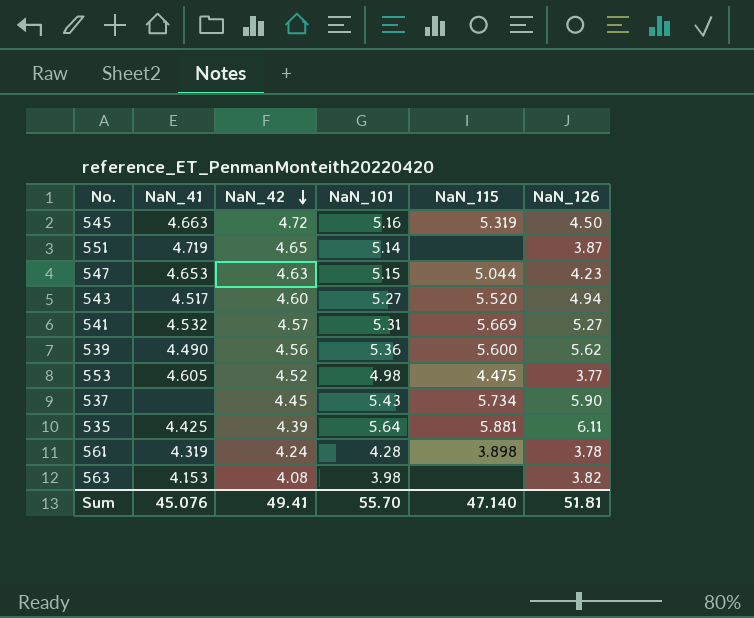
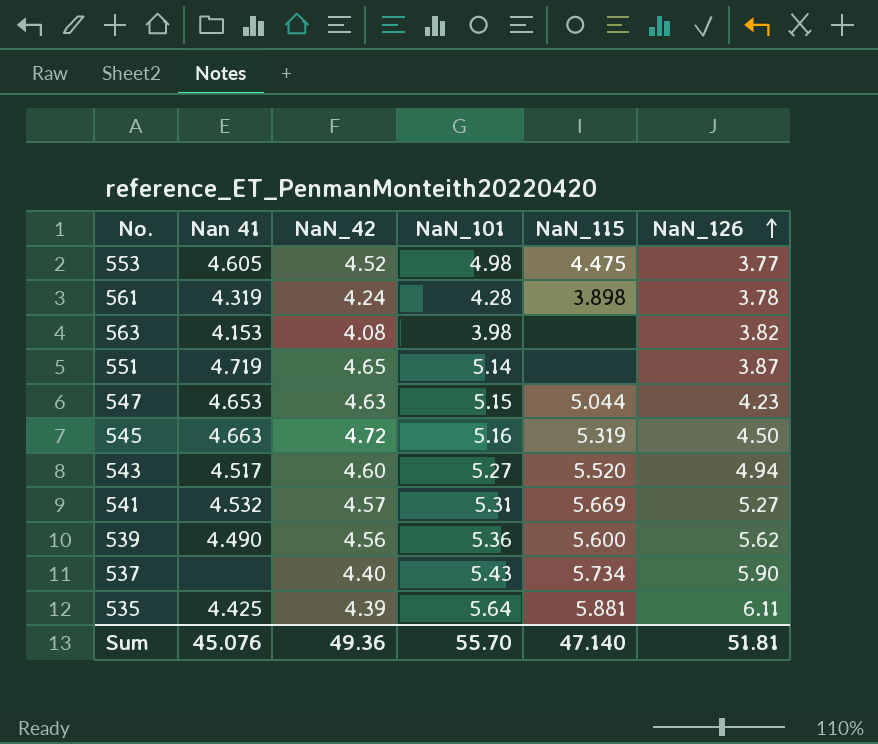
row order: NaN_42 descending -> NaN_126 ascending
column name: NaN_41 -> Nan 41
537 | NaN_42: 4.45 -> 4.40
Sum | NaN_42: 49.41 -> 49.36

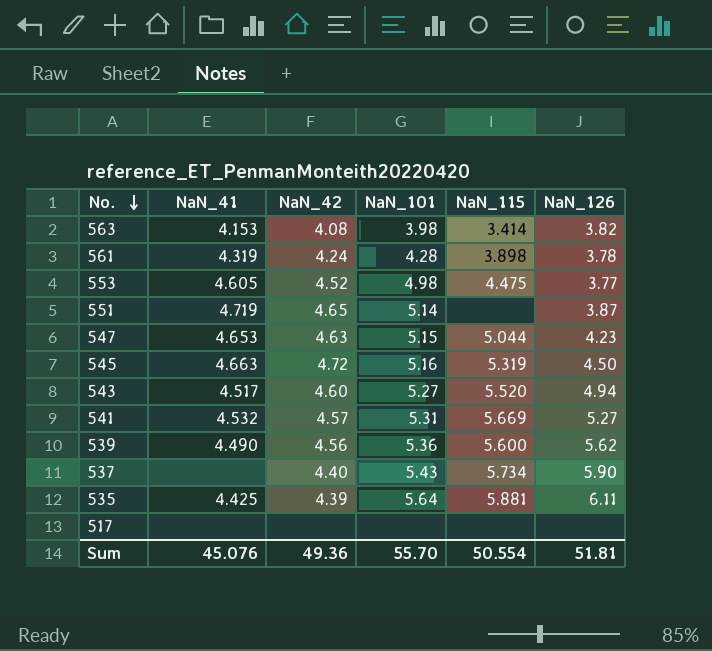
row order: NaN_126 ascending -> No. descending
column name: Nan 41 -> NaN_41
563 | NaN_115: none -> 3.414
row 517: none -> none | none | none | none | none
Sum | NaN_115: 47.140 -> 50.554

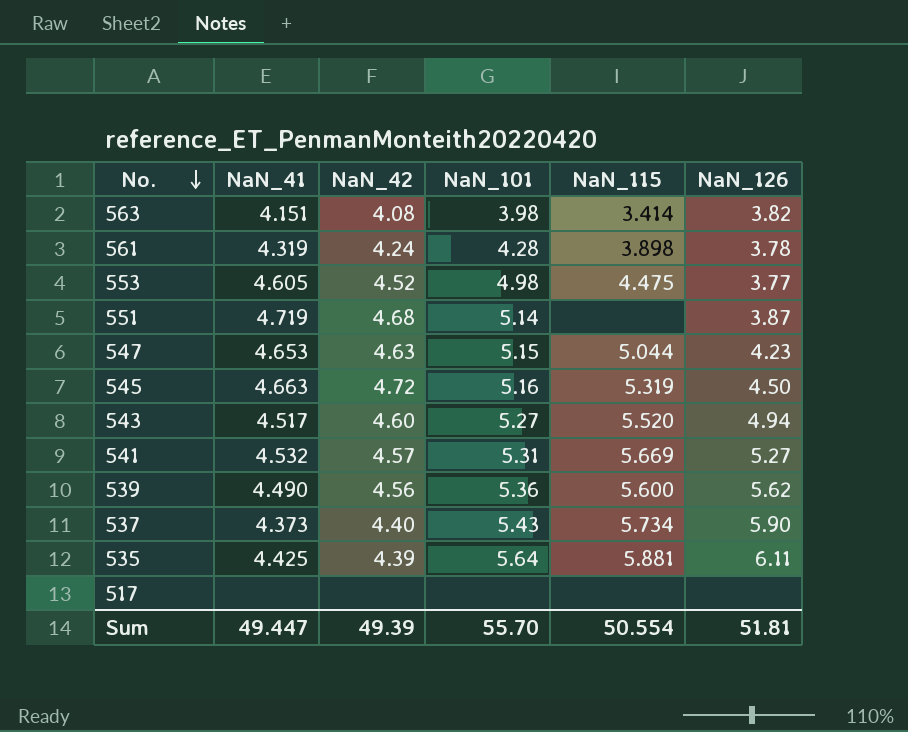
563 | NaN_41: 4.153 -> 4.151
551 | NaN_42: 4.65 -> 4.68
537 | NaN_41: none -> 4.373
Sum | NaN_41: 45.076 -> 49.447
Sum | NaN_42: 49.36 -> 49.39

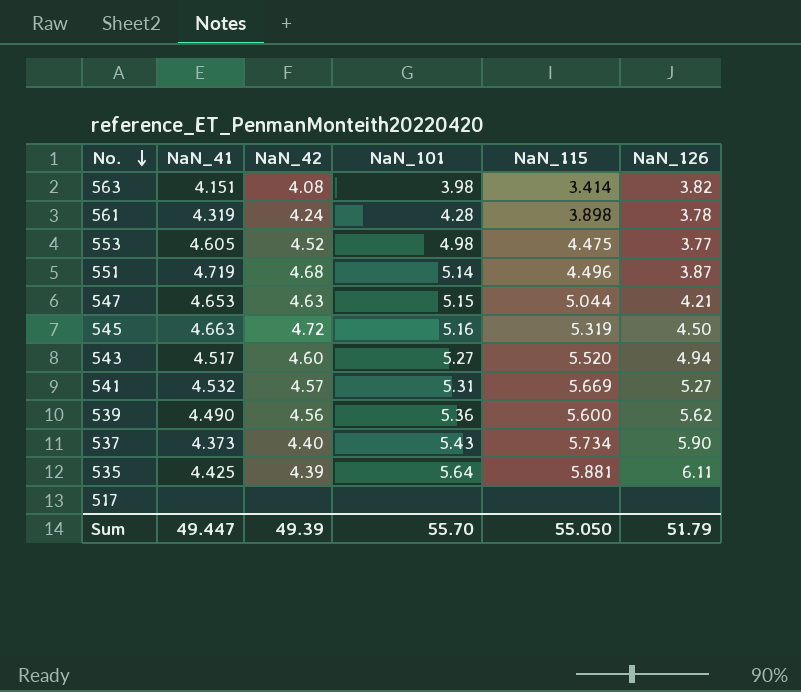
551 | NaN_115: none -> 4.496
547 | NaN_126: 4.23 -> 4.21
Sum | NaN_115: 50.554 -> 55.050
Sum | NaN_126: 51.81 -> 51.79

